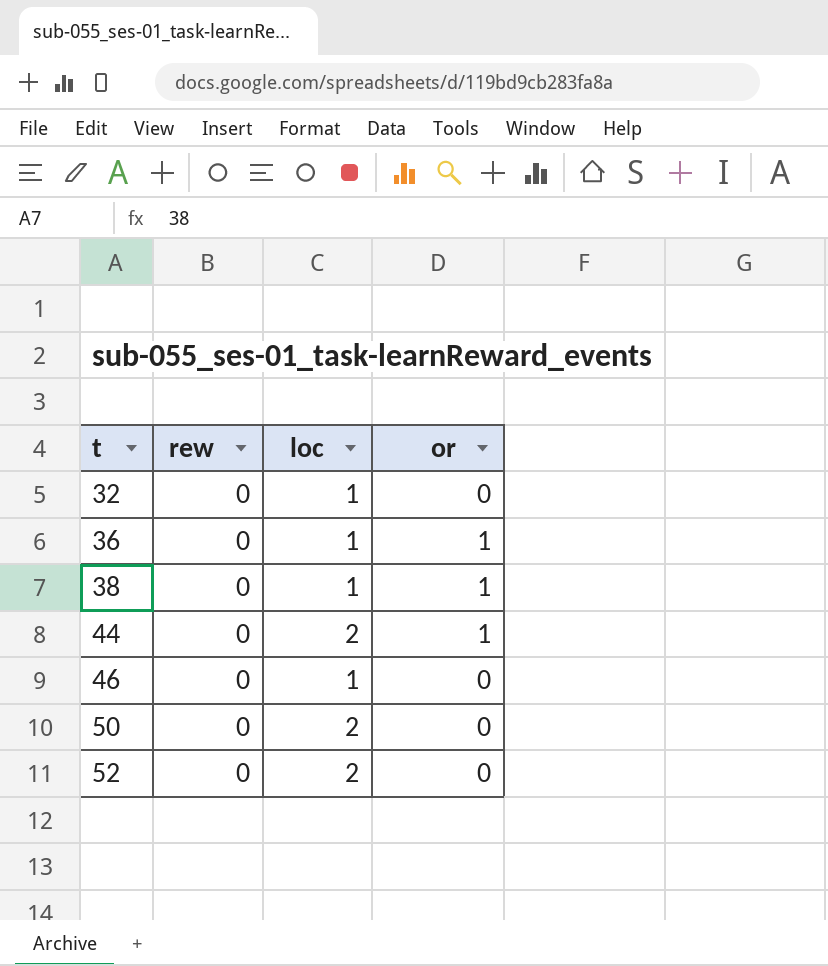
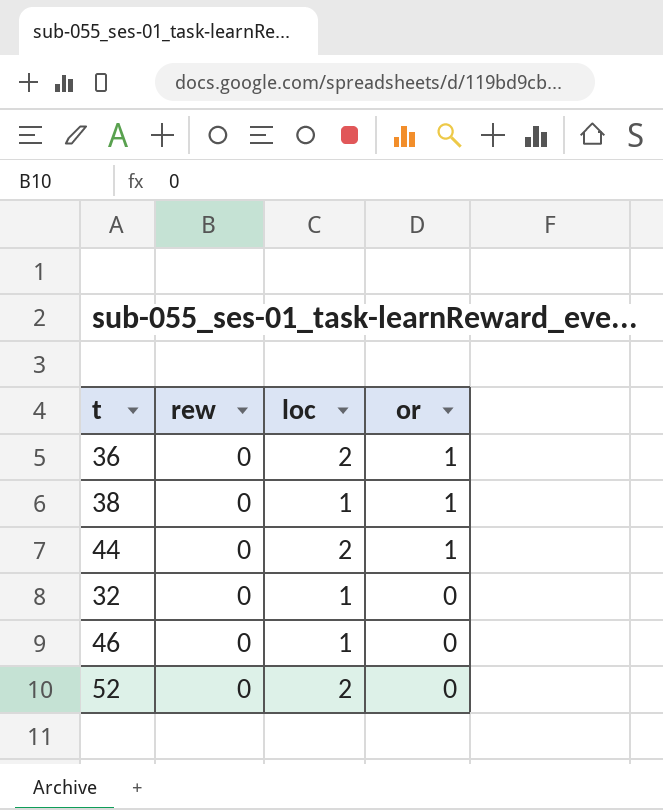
row order: t ascending -> or descending
row 50: 0 | 2 | 0 -> none
36 | loc: 1 -> 2

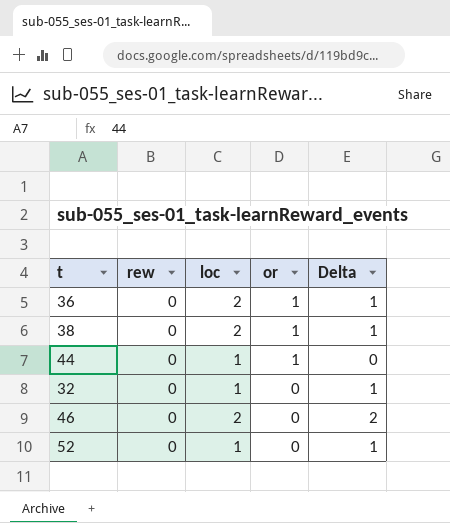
column Delta | formula: none -> [loc] - [or]
38 | loc: 1 -> 2
44 | loc: 2 -> 1
46 | loc: 1 -> 2
52 | loc: 2 -> 1

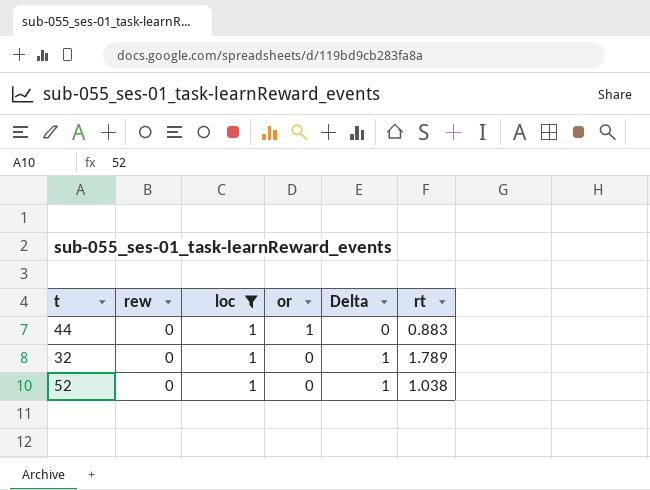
filter: none -> loc = 1
column rt | position: none -> 6

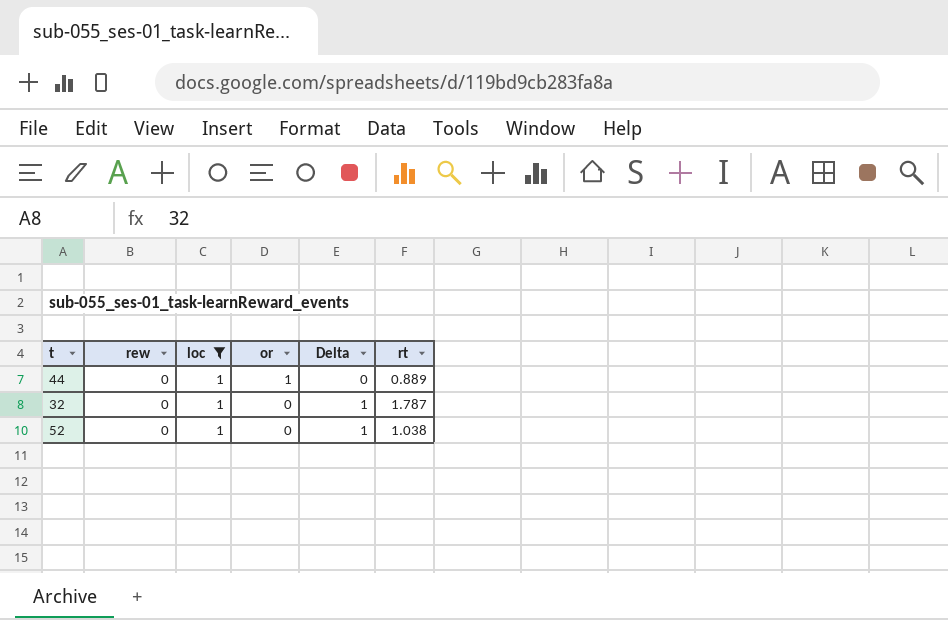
44 | rt: 0.883 -> 0.889
32 | rt: 1.789 -> 1.787

